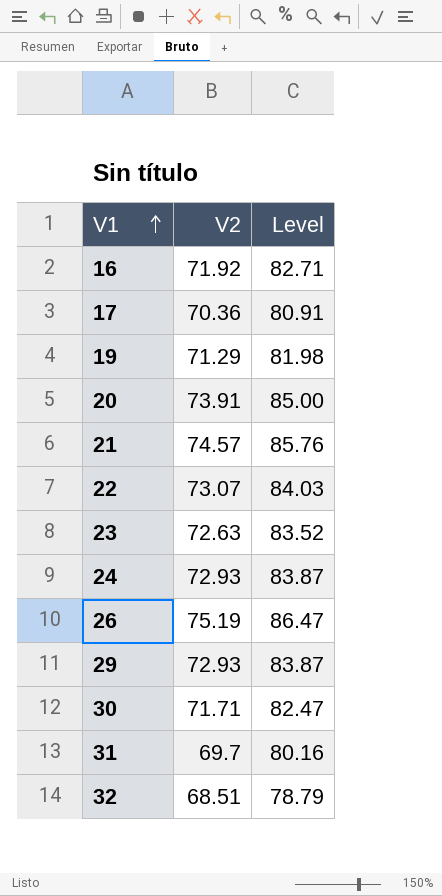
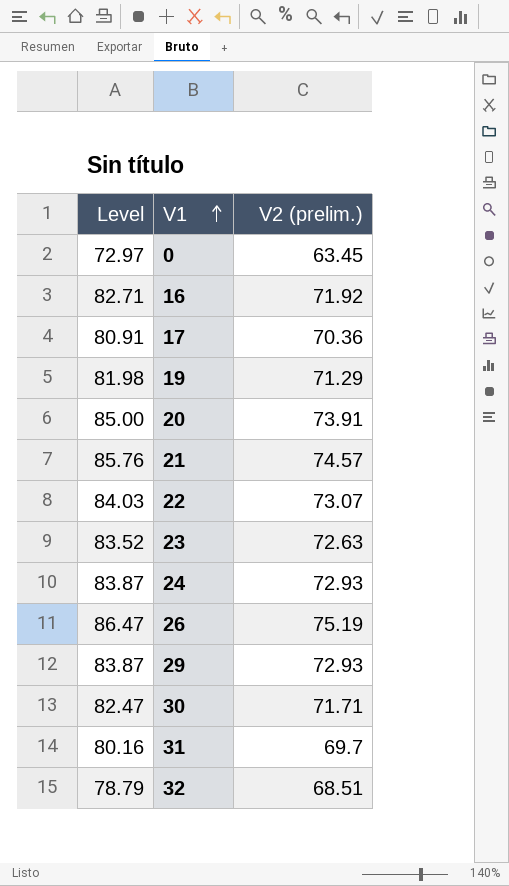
column Level | position: 3 -> 1
column name: V2 -> V2 (prelim.)
row 0: none -> 72.97 | 63.45

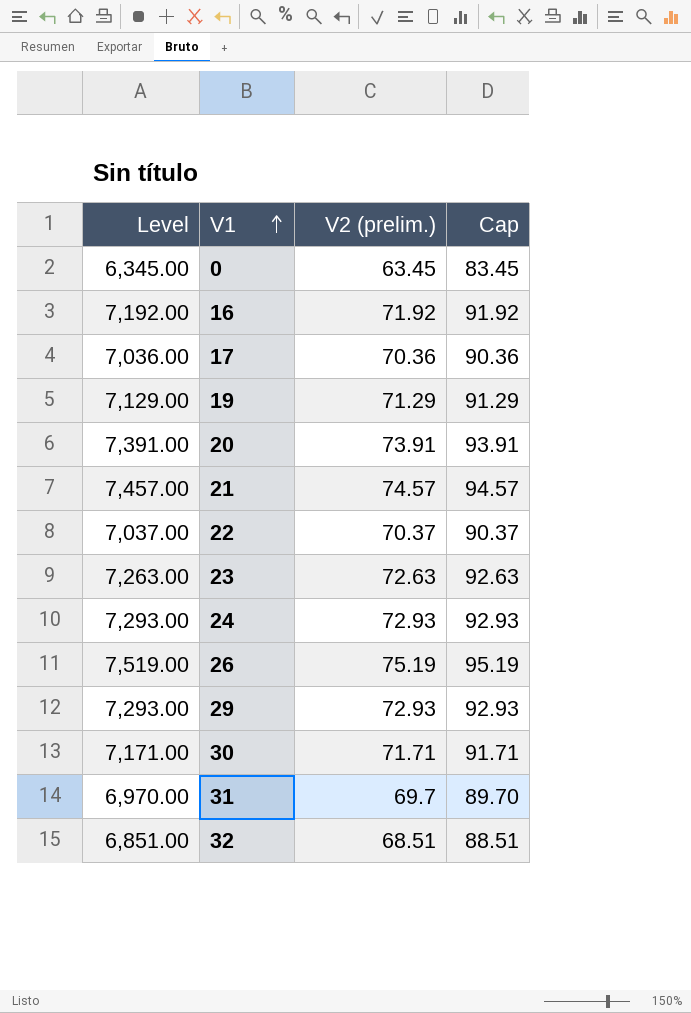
column Level | formula: [V2 (prelim.)] * 1.15 -> [V2 (prelim.)] * 100
column Cap | formula: none -> [V2 (prelim.)] + 20
22 | V2 (prelim.): 73.07 -> 70.37

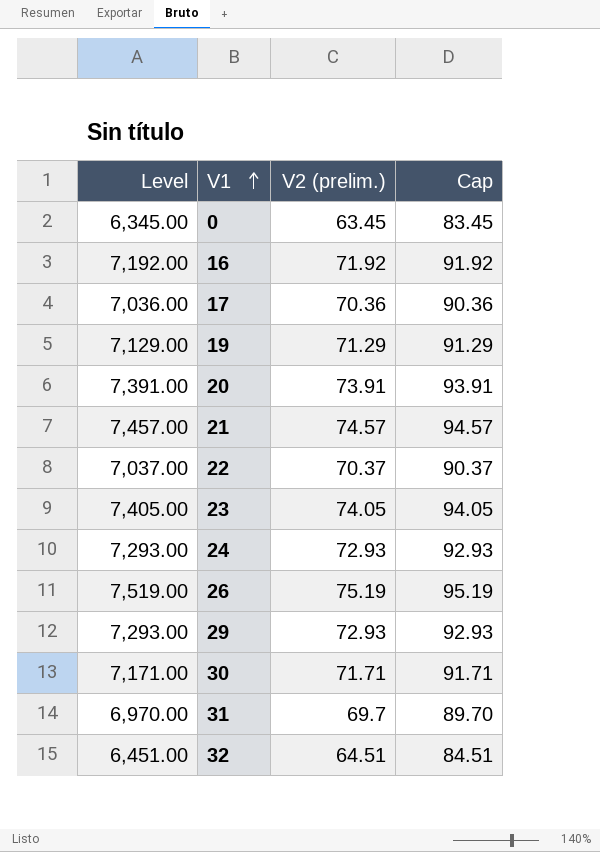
23 | Level: 7,263.00 -> 7,405.00
23 | V2 (prelim.): 72.63 -> 74.05
23 | Cap: 92.63 -> 94.05
32 | Level: 6,851.00 -> 6,451.00
32 | V2 (prelim.): 68.51 -> 64.51
32 | Cap: 88.51 -> 84.51

